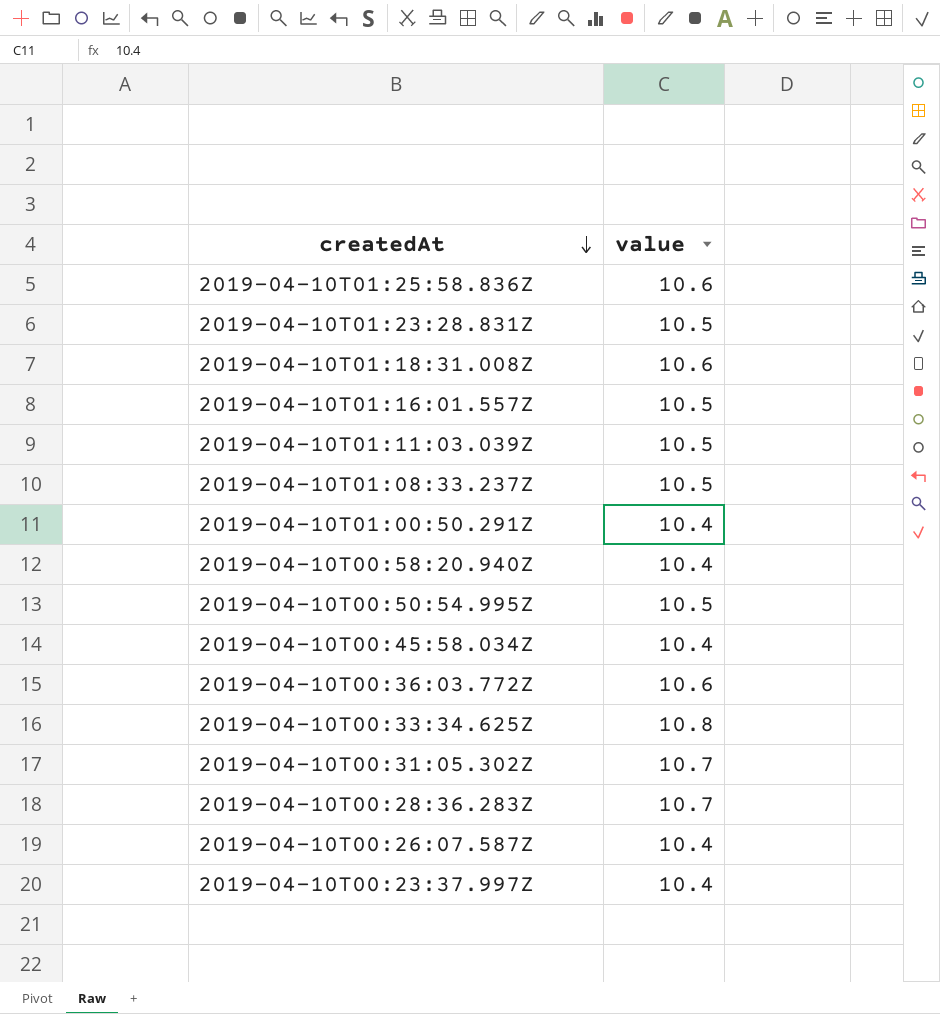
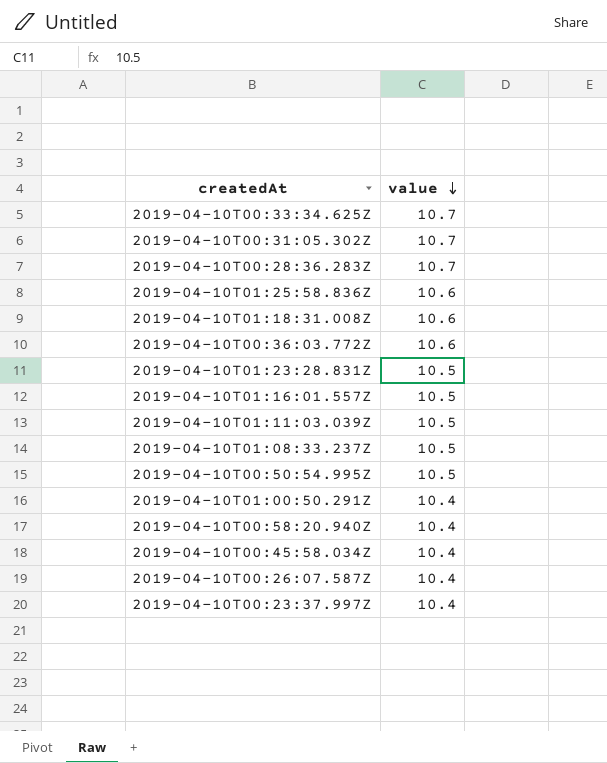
row order: createdAt descending -> value descending
2019-04-10T00:33:34.625Z | value: 10.8 -> 10.7

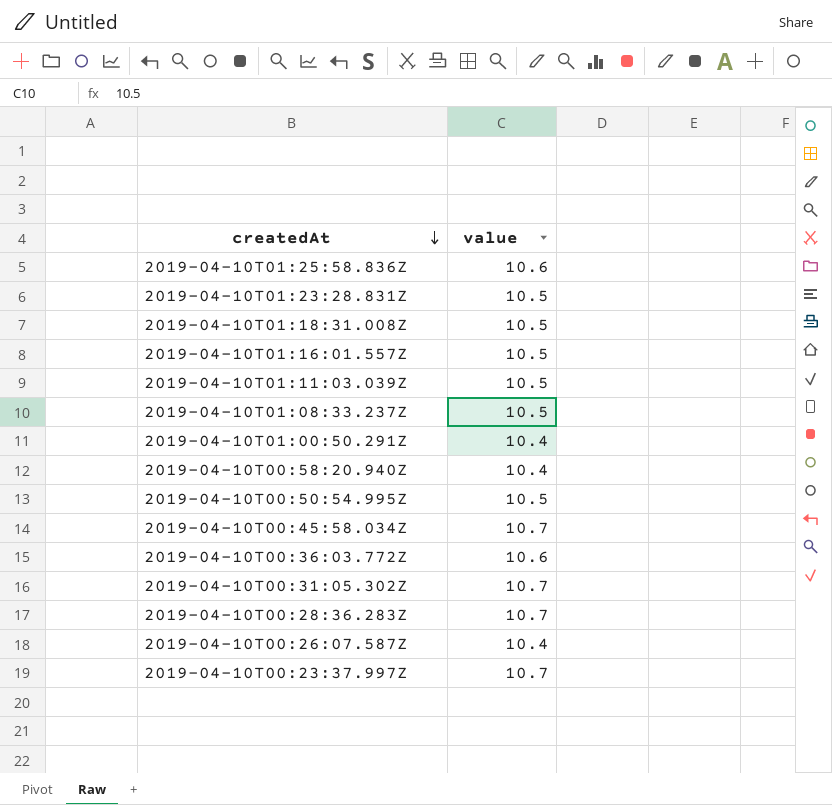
row order: value descending -> createdAt descending
row 2019-04-10T00:33:34.625Z: 10.7 -> none
2019-04-10T01:18:31.008Z | value: 10.6 -> 10.5
2019-04-10T00:45:58.034Z | value: 10.4 -> 10.7
2019-04-10T00:23:37.997Z | value: 10.4 -> 10.7

